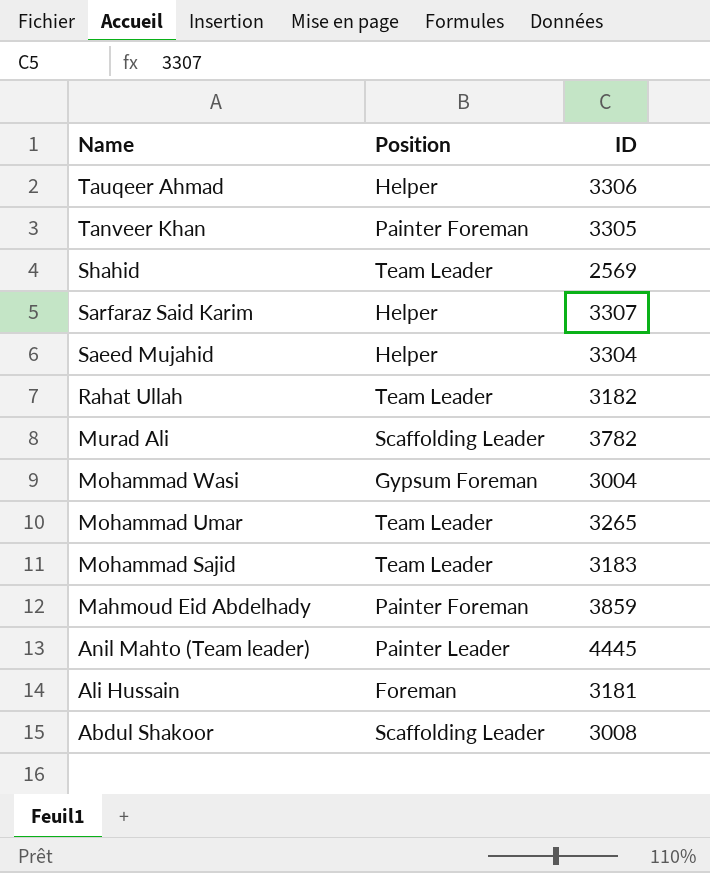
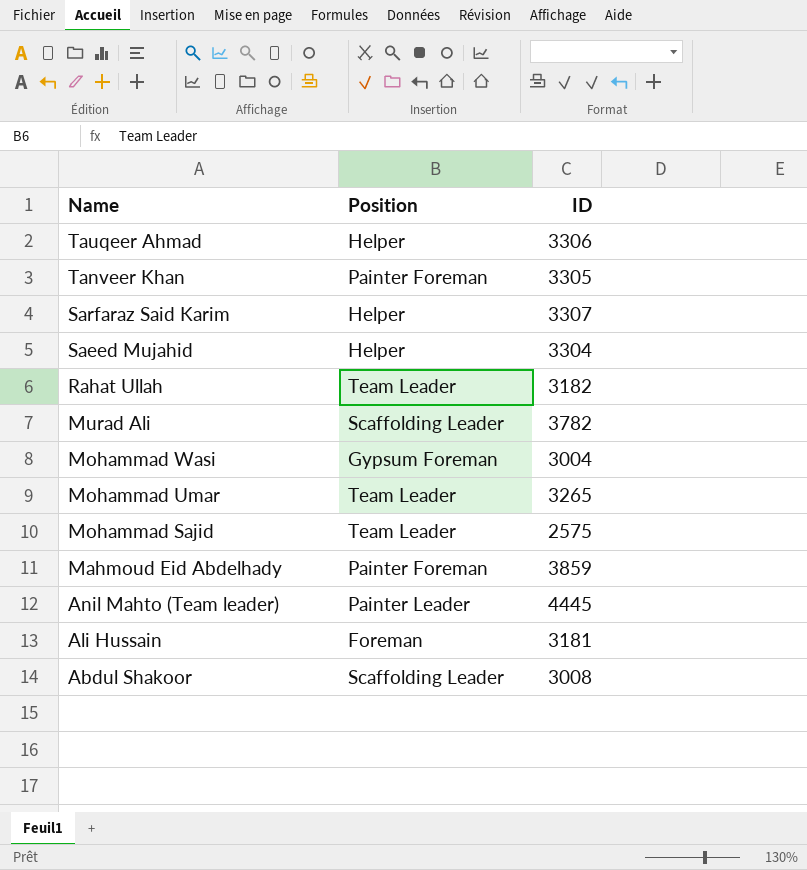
row Shahid: Team Leader | 2569 -> none
Mohammad Sajid | ID: 3183 -> 2575

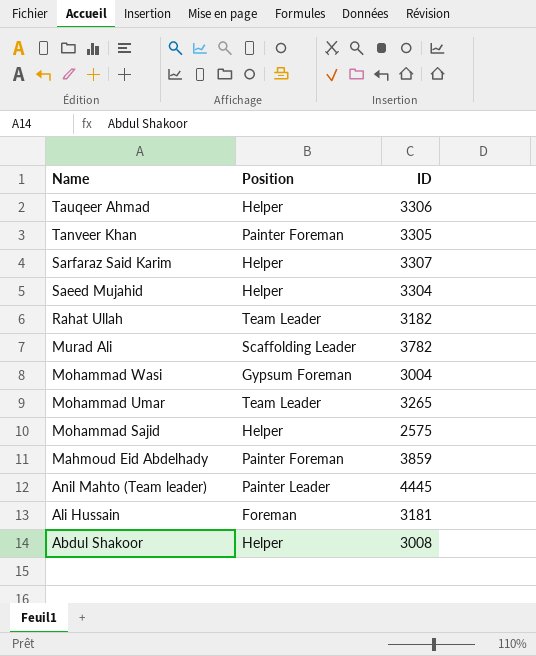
Mohammad Sajid | Position: Team Leader -> Helper
Abdul Shakoor | Position: Scaffolding Leader -> Helper

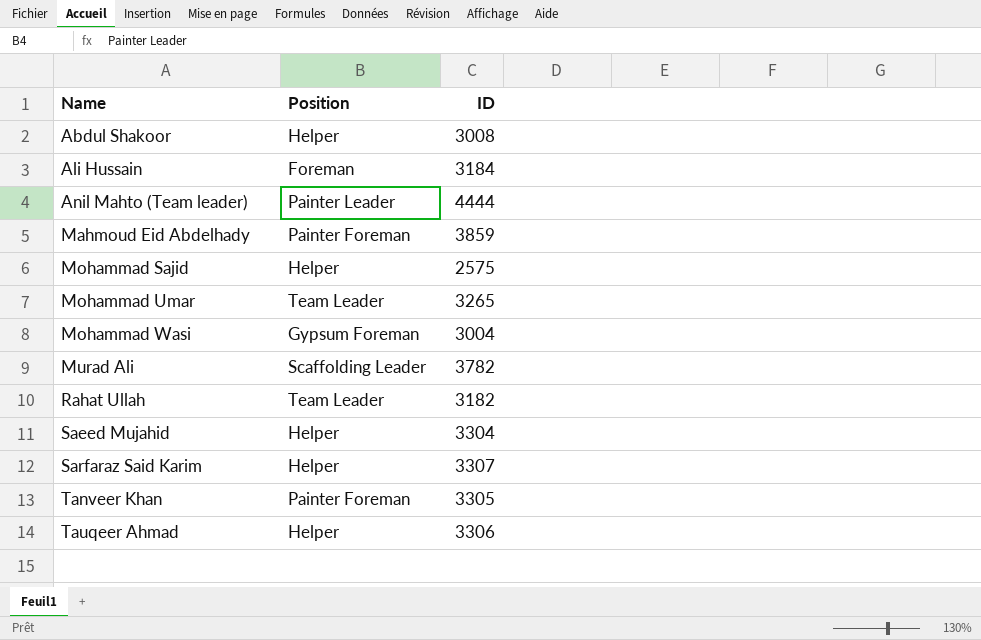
row order: Name descending -> Name ascending
Ali Hussain | ID: 3181 -> 3184
Anil Mahto (Team leader) | ID: 4445 -> 4444

